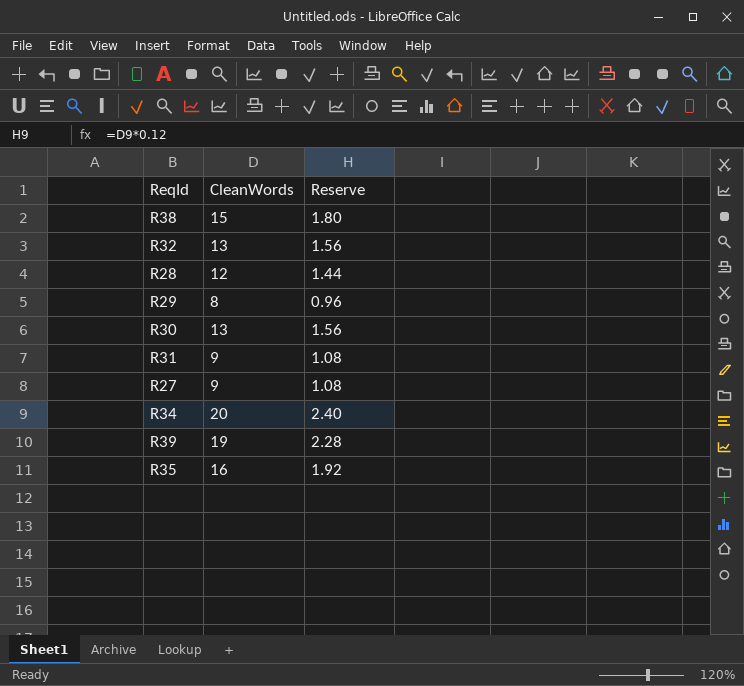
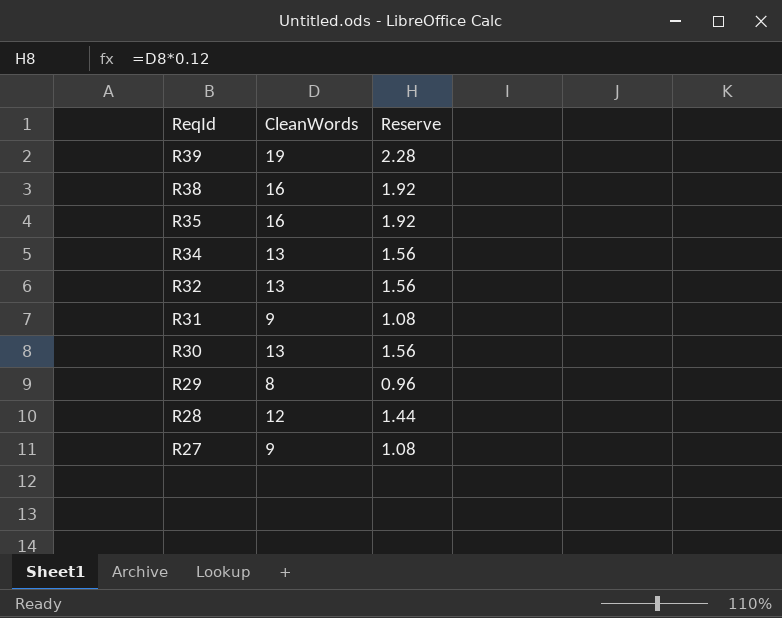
row order: none -> ReqId descending
R38 | CleanWords: 15 -> 16
R38 | Reserve: 1.80 -> 1.92
R34 | CleanWords: 20 -> 13
R34 | Reserve: 2.40 -> 1.56

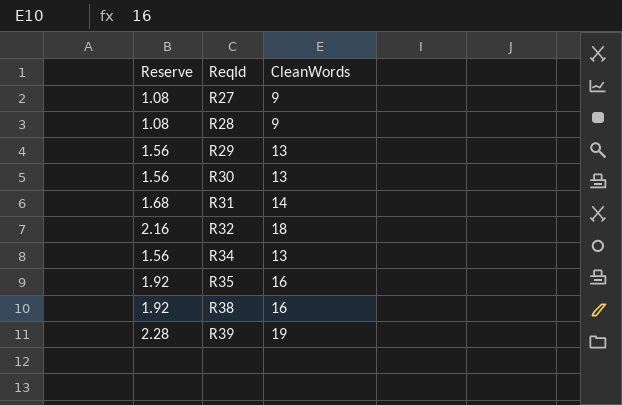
row order: ReqId descending -> ReqId ascending
column Reserve | position: 3 -> 1
R28 | Reserve: 1.44 -> 1.08
R28 | CleanWords: 12 -> 9
R29 | Reserve: 0.96 -> 1.56
R29 | CleanWords: 8 -> 13
R31 | Reserve: 1.08 -> 1.68
R31 | CleanWords: 9 -> 14
R32 | Reserve: 1.56 -> 2.16
R32 | CleanWords: 13 -> 18

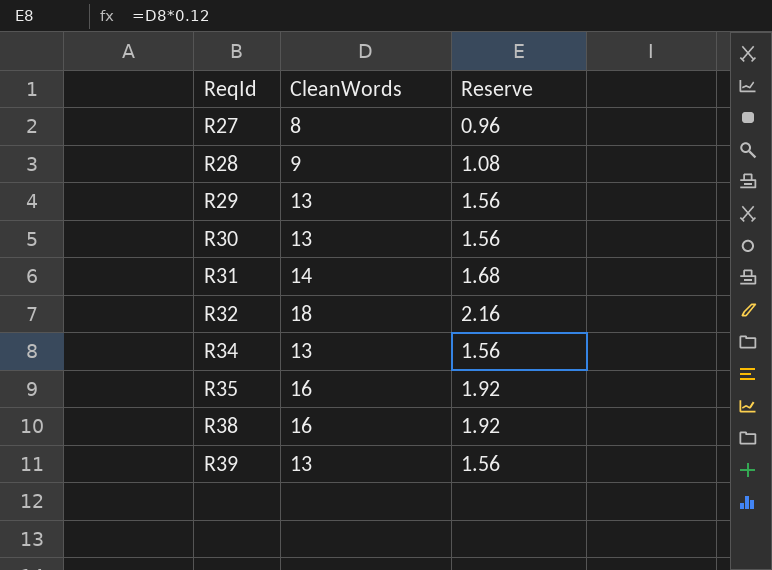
column Reserve | position: 1 -> 3
R27 | CleanWords: 9 -> 8
R27 | Reserve: 1.08 -> 0.96
R39 | CleanWords: 19 -> 13
R39 | Reserve: 2.28 -> 1.56

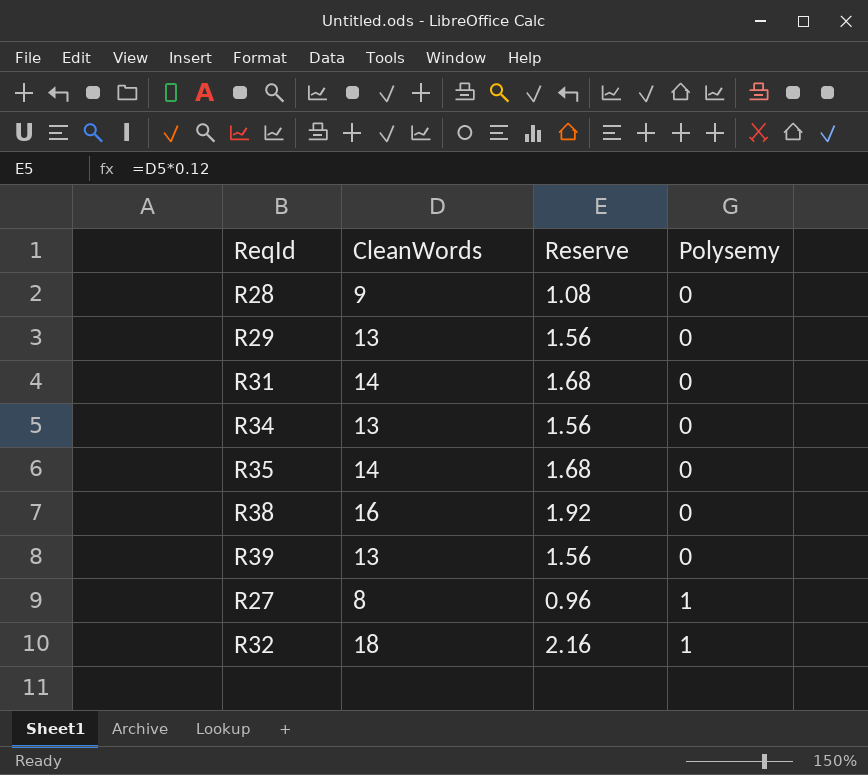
row order: ReqId ascending -> Polysemy ascending
column Polysemy | position: none -> 4
row R30: 13 | 1.56 -> none
R35 | CleanWords: 16 -> 14
R35 | Reserve: 1.92 -> 1.68

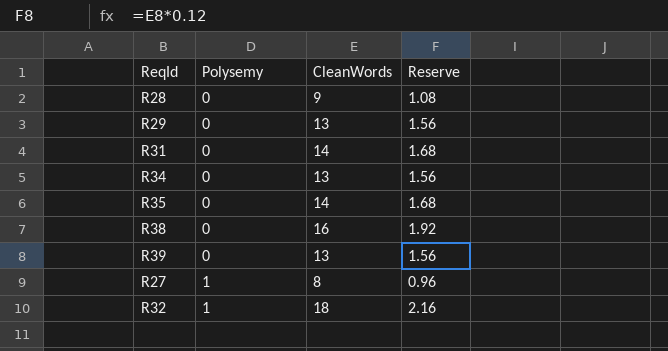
column Polysemy | position: 4 -> 2

